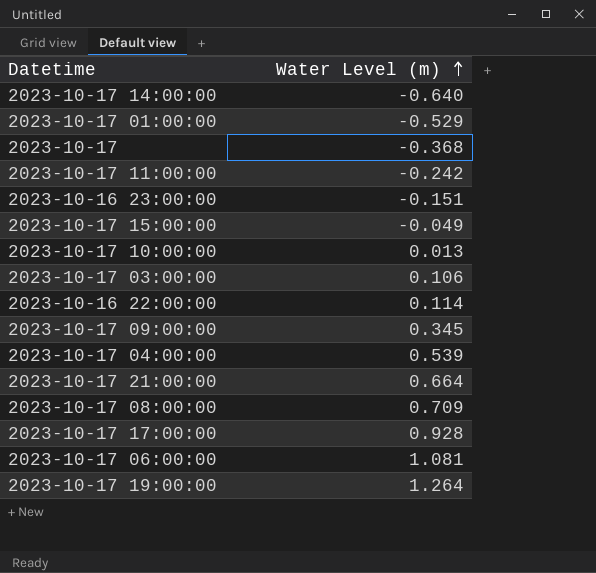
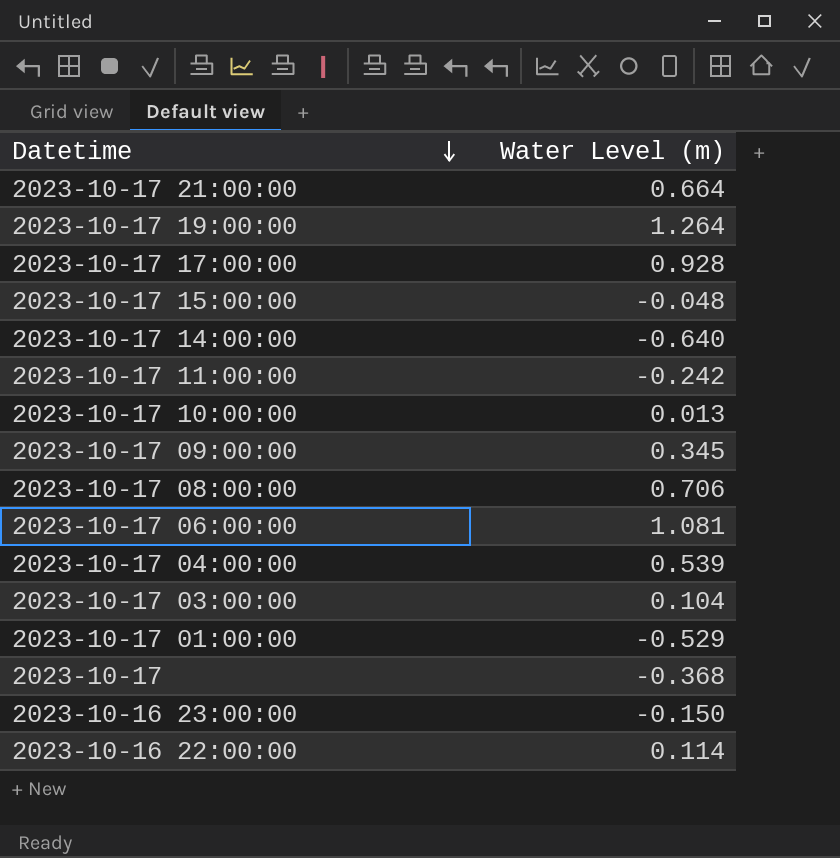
row order: Water Level (m) ascending -> Datetime descending
2023-10-17 15:00:00 | Water Level (m): -0.049 -> -0.048
2023-10-17 08:00:00 | Water Level (m): 0.709 -> 0.706
2023-10-17 03:00:00 | Water Level (m): 0.106 -> 0.104
2023-10-16 23:00:00 | Water Level (m): -0.151 -> -0.150

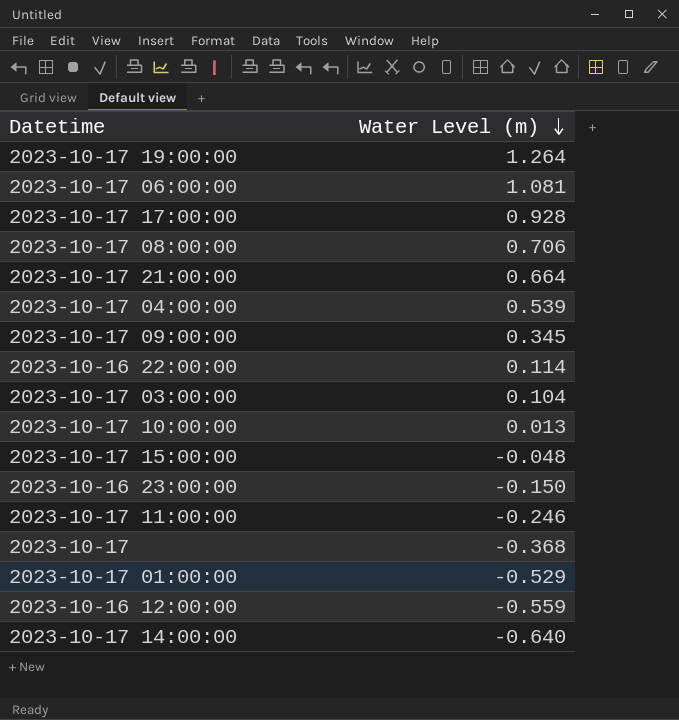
row order: Datetime descending -> Water Level (m) descending
2023-10-17 11:00:00 | Water Level (m): -0.242 -> -0.246
row 2023-10-16 12:00:00: none -> -0.559

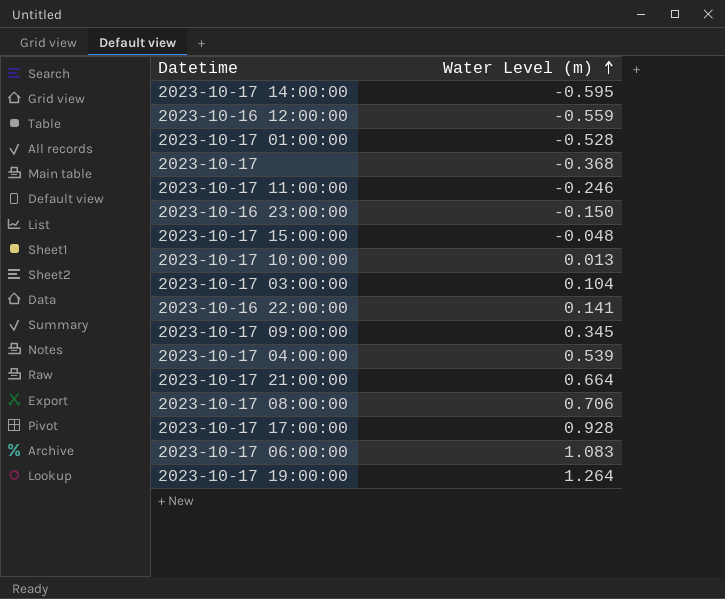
row order: Water Level (m) descending -> Water Level (m) ascending
2023-10-17 14:00:00 | Water Level (m): -0.640 -> -0.595
2023-10-17 01:00:00 | Water Level (m): -0.529 -> -0.528
2023-10-16 22:00:00 | Water Level (m): 0.114 -> 0.141
2023-10-17 06:00:00 | Water Level (m): 1.081 -> 1.083

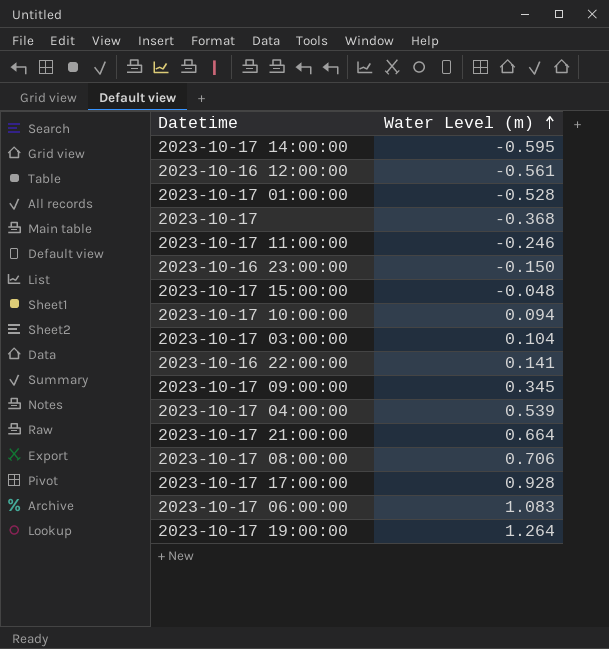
2023-10-16 12:00:00 | Water Level (m): -0.559 -> -0.561
2023-10-17 10:00:00 | Water Level (m): 0.013 -> 0.094

